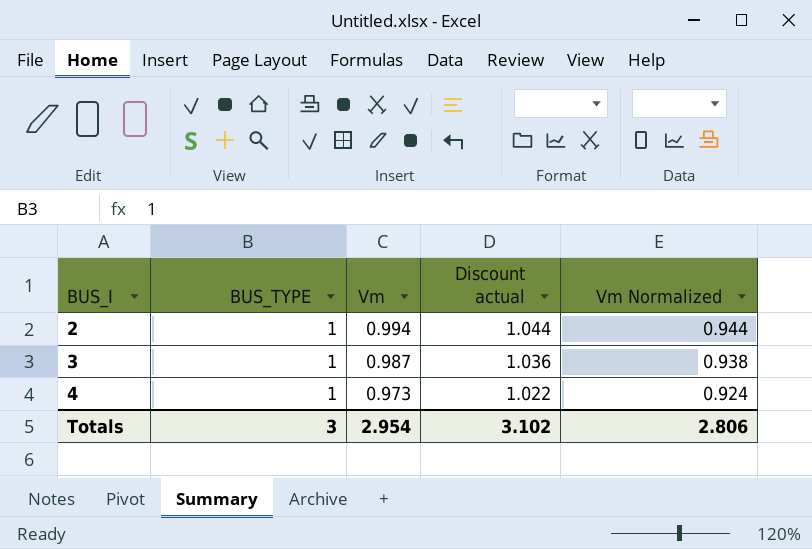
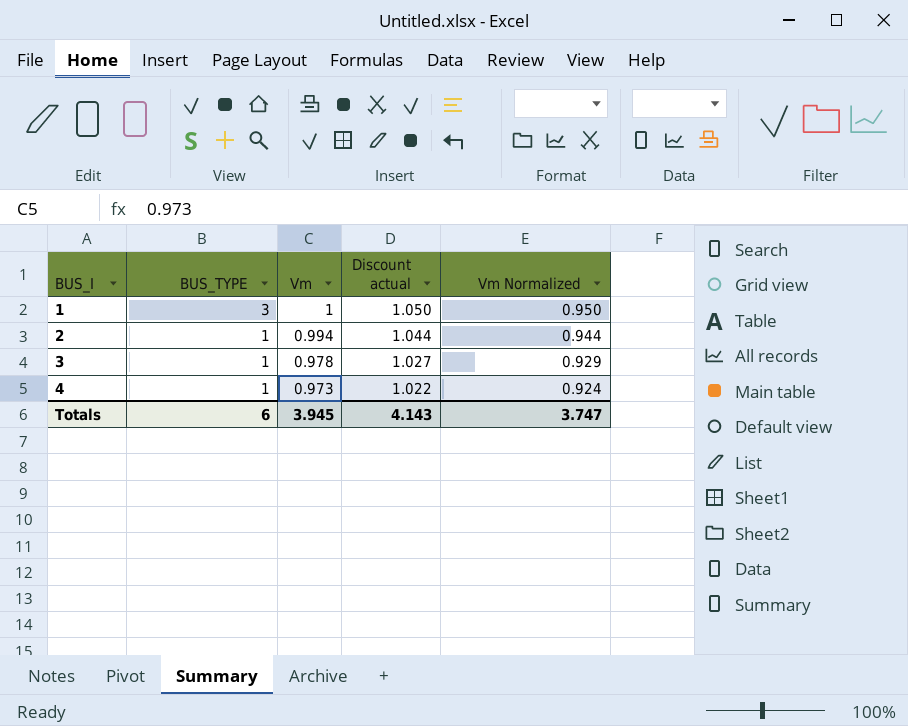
row 1: none -> 3 | 1 | 1.050 | 0.950
3 | Vm: 0.987 -> 0.978
3 | Discount actual: 1.036 -> 1.027
3 | Vm Normalized: 0.938 -> 0.929
Totals | BUS_TYPE: 3 -> 6
Totals | Vm: 2.954 -> 3.945
Totals | Discount actual: 3.102 -> 4.143
Totals | Vm Normalized: 2.806 -> 3.747

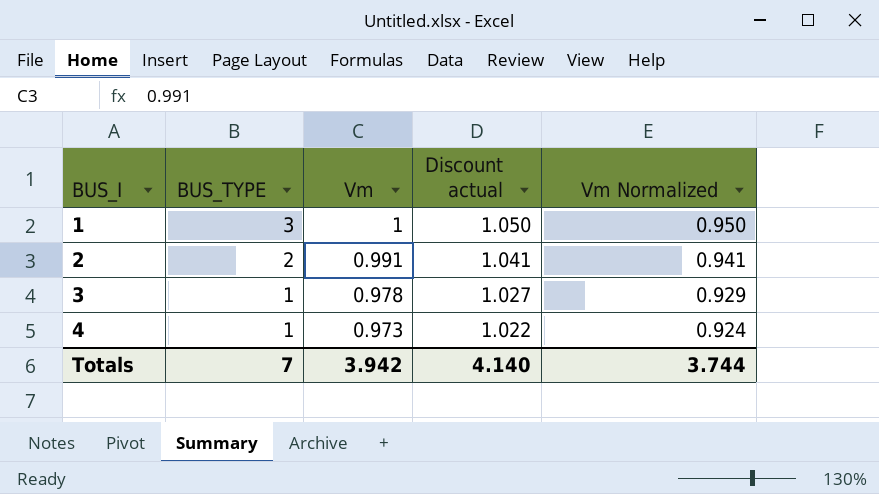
2 | BUS_TYPE: 1 -> 2
2 | Vm: 0.994 -> 0.991
2 | Discount actual: 1.044 -> 1.041
2 | Vm Normalized: 0.944 -> 0.941
Totals | BUS_TYPE: 6 -> 7
Totals | Vm: 3.945 -> 3.942
Totals | Discount actual: 4.143 -> 4.140
Totals | Vm Normalized: 3.747 -> 3.744

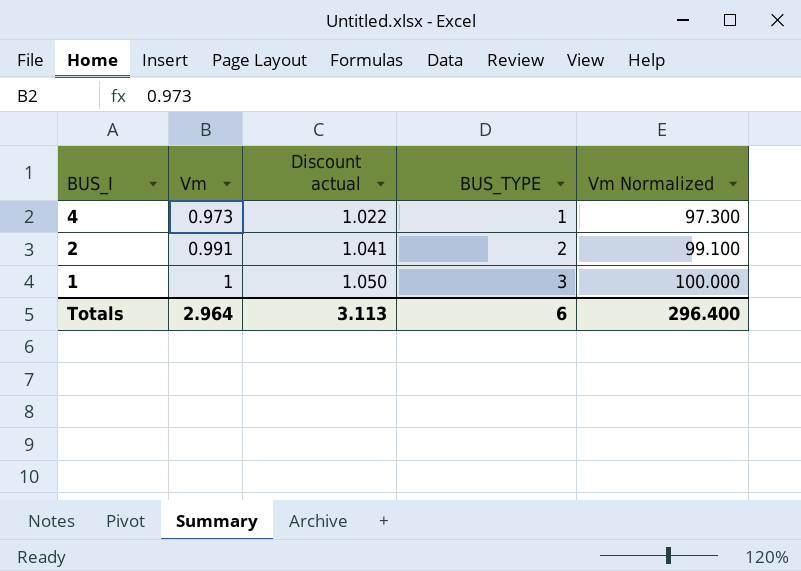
row order: BUS_I ascending -> BUS_I descending
column BUS_TYPE | position: 2 -> 4
column Vm Normalized | formula: [Vm] * 0.95 -> [Vm] * 100
row 3: 1 | 0.978 | 1.027 | 0.929 -> none
Totals | Vm: 3.942 -> 2.964
Totals | Discount actual: 4.140 -> 3.113
Totals | BUS_TYPE: 7 -> 6
Totals | Vm Normalized: 3.744 -> 296.400

